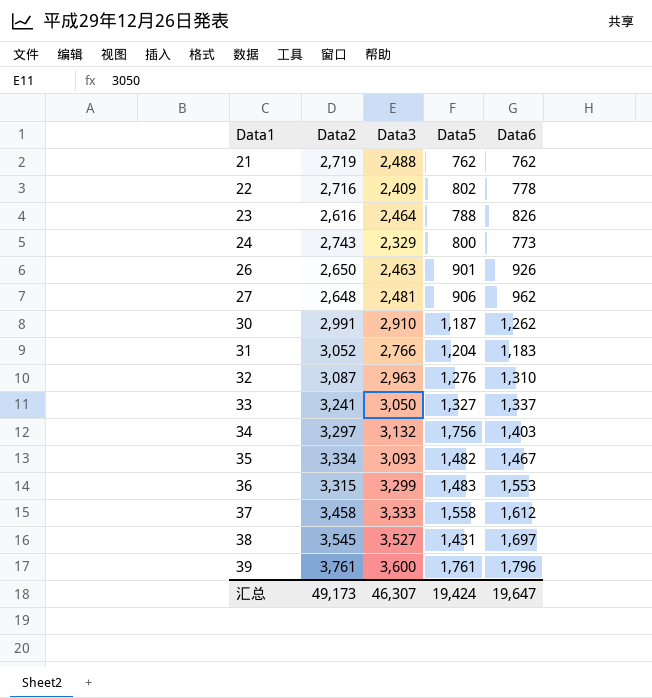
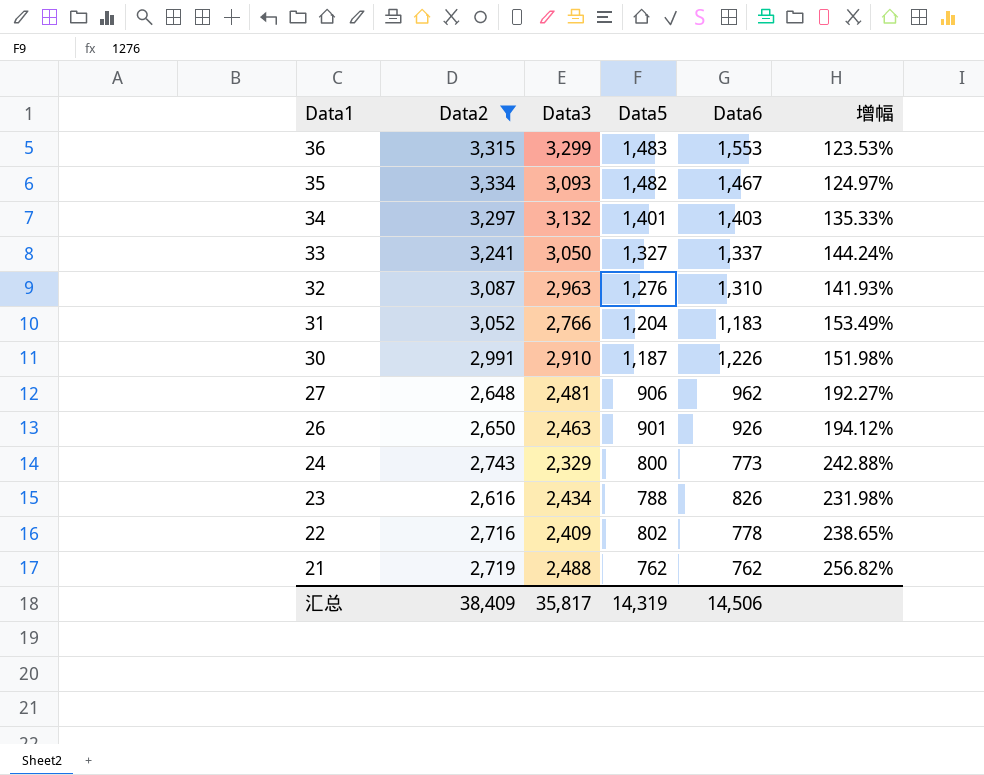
filter: none -> Data2 <= 3,334
row order: Data1 ascending -> Data1 descending
column 增幅 | formula: none -> ([Data2] - [Data5]) / [Data5]
34 | Data5: 1,756 -> 1,401
30 | Data6: 1,262 -> 1,226
23 | Data3: 2,464 -> 2,434
汇总 | Data2: 49,173 -> 38,409
汇总 | Data3: 46,307 -> 35,817
汇总 | Data5: 19,424 -> 14,319
汇总 | Data6: 19,647 -> 14,506

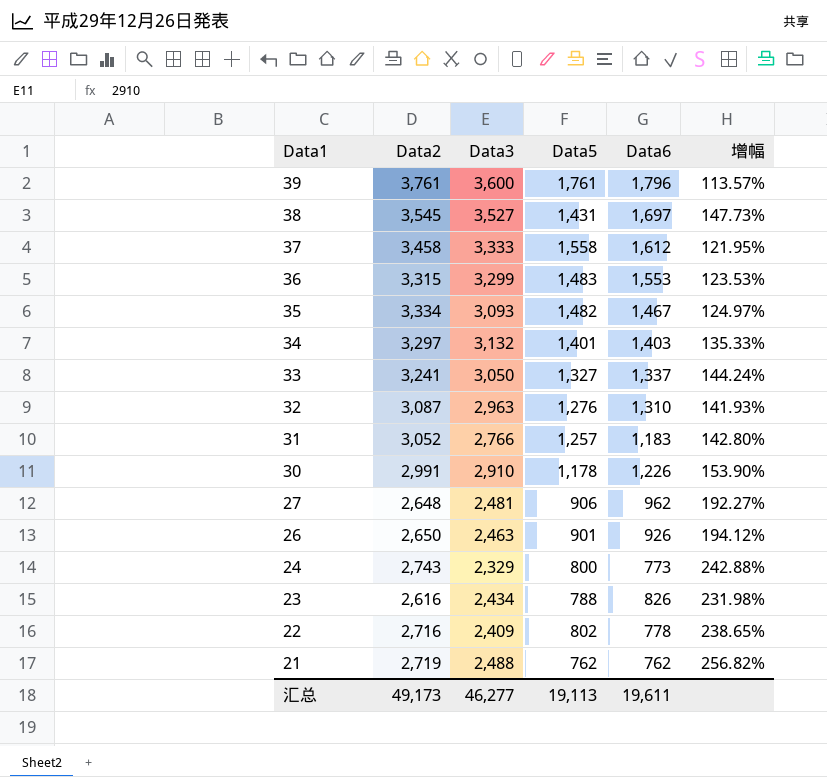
filter: Data2 <= 3,334 -> none
31 | Data5: 1,204 -> 1,257
31 | 增幅: 153.49% -> 142.80%
30 | Data5: 1,187 -> 1,178
30 | 增幅: 151.98% -> 153.90%
汇总 | Data2: 38,409 -> 49,173
汇总 | Data3: 35,817 -> 46,277
汇总 | Data5: 14,319 -> 19,113
汇总 | Data6: 14,506 -> 19,611

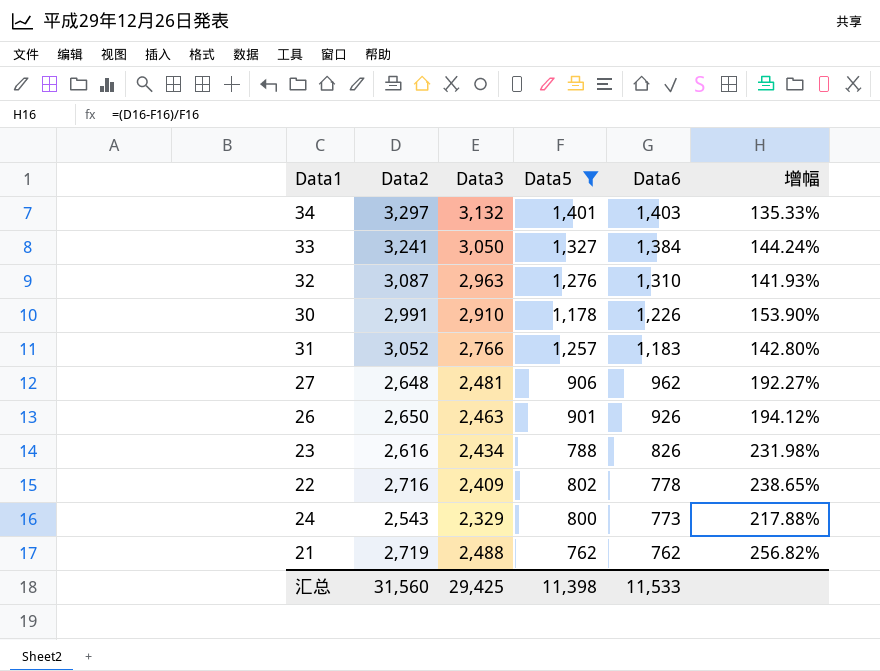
filter: none -> Data5 <= 1,401
row order: Data1 descending -> Data6 descending
33 | Data6: 1,337 -> 1,384
24 | Data2: 2,743 -> 2,543
24 | 增幅: 242.88% -> 217.88%
汇总 | Data2: 49,173 -> 31,560
汇总 | Data3: 46,277 -> 29,425
汇总 | Data5: 19,113 -> 11,398
汇总 | Data6: 19,611 -> 11,533

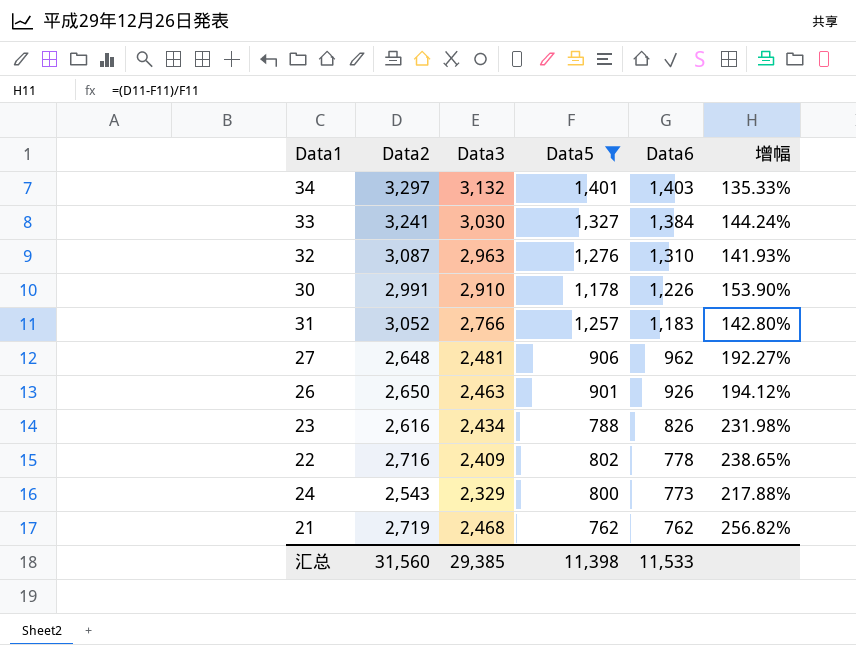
33 | Data3: 3,050 -> 3,030
21 | Data3: 2,488 -> 2,468
汇总 | Data3: 29,425 -> 29,385

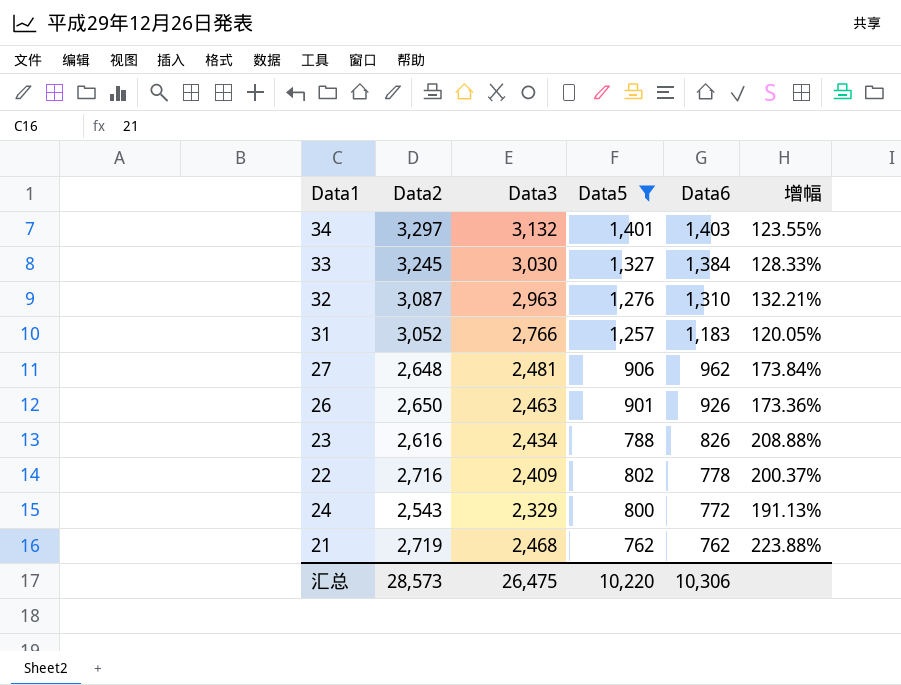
column 增幅 | formula: ([Data2] - [Data5]) / [Data5] -> ([Data3] - [Data5]) / [Data5]
row 30: 2,991 | 2,910 | 1,178 | 1,226 | 153.90% -> none
33 | Data2: 3,241 -> 3,245
24 | Data6: 773 -> 772
汇总 | Data2: 31,560 -> 28,573
汇总 | Data3: 29,385 -> 26,475
汇总 | Data5: 11,398 -> 10,220
汇总 | Data6: 11,533 -> 10,306

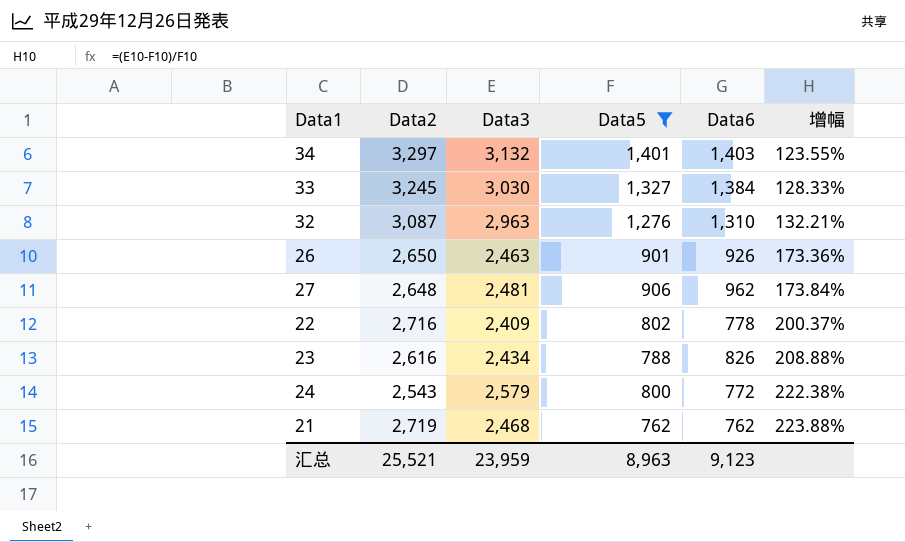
row order: Data6 descending -> 增幅 ascending
row 31: 3,052 | 2,766 | 1,257 | 1,183 | 120.05% -> none
24 | Data3: 2,329 -> 2,579
24 | 增幅: 191.13% -> 222.38%
汇总 | Data2: 28,573 -> 25,521
汇总 | Data3: 26,475 -> 23,959
汇总 | Data5: 10,220 -> 8,963
汇总 | Data6: 10,306 -> 9,123

